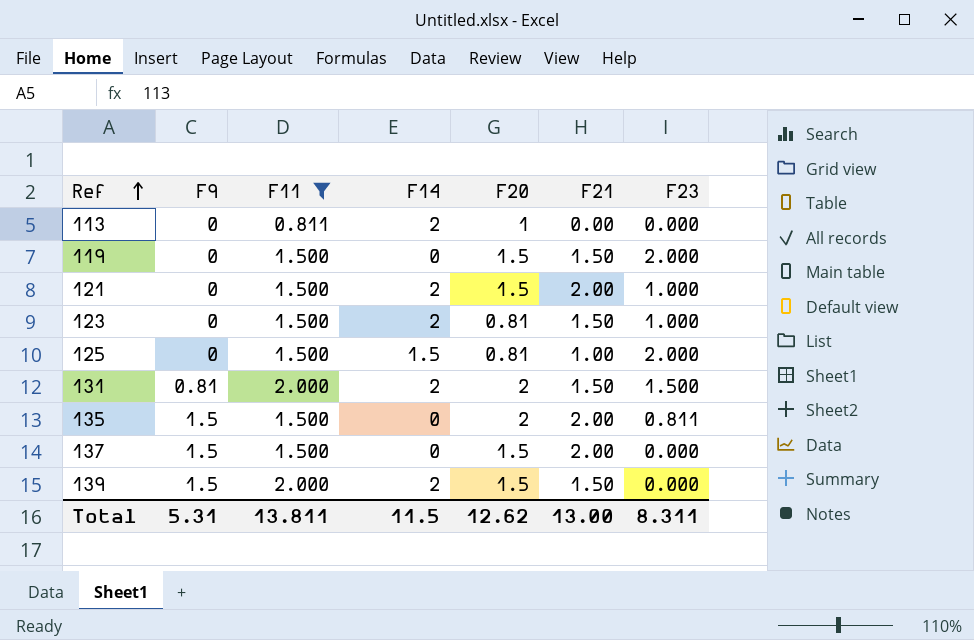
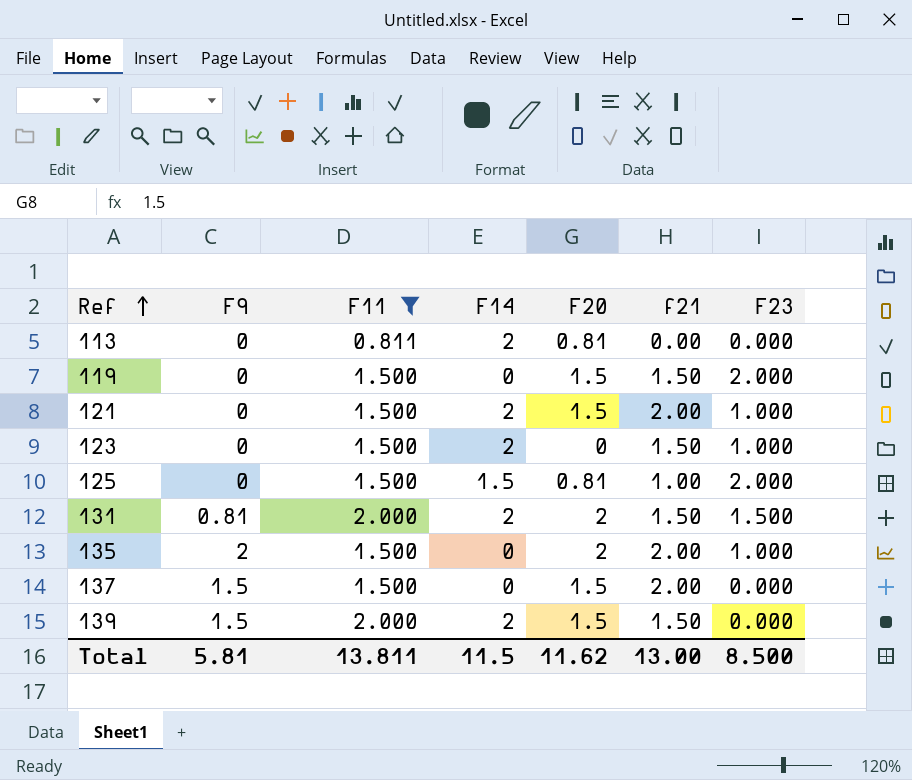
column name: F21 -> f21
113 | F20: 1 -> 0.81
123 | F20: 0.81 -> 0
135 | F9: 1.5 -> 2
135 | F23: 0.811 -> 1.000
Total | F9: 5.31 -> 5.81
Total | F20: 12.62 -> 11.62
Total | F23: 8.311 -> 8.500

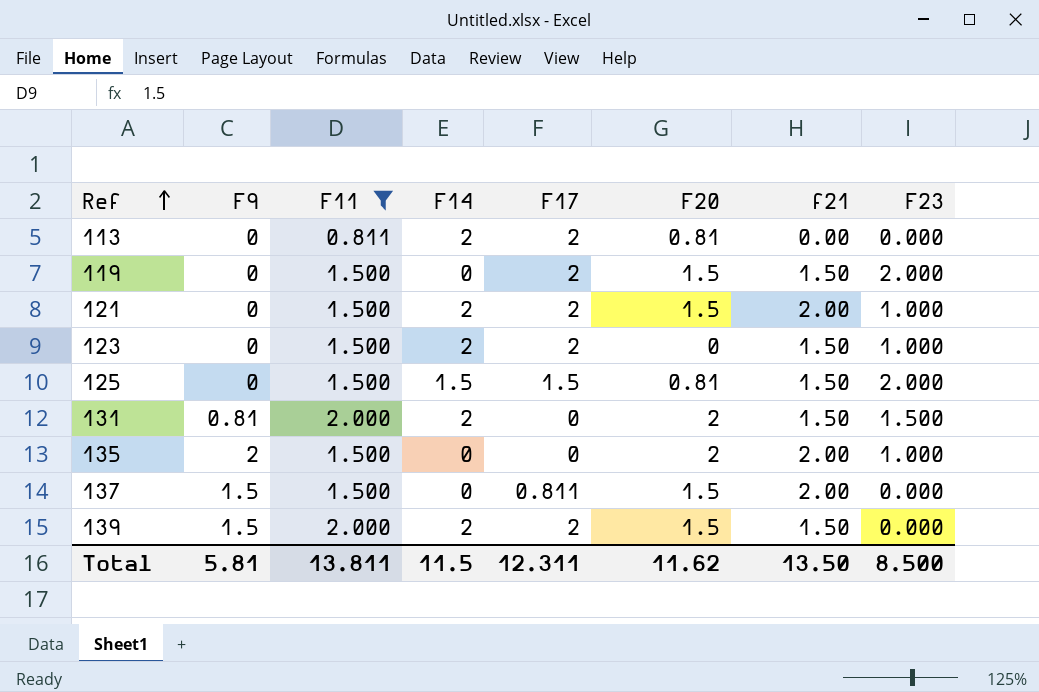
column F17 | position: none -> 5
125 | f21: 1.00 -> 1.50
Total | f21: 13.00 -> 13.50

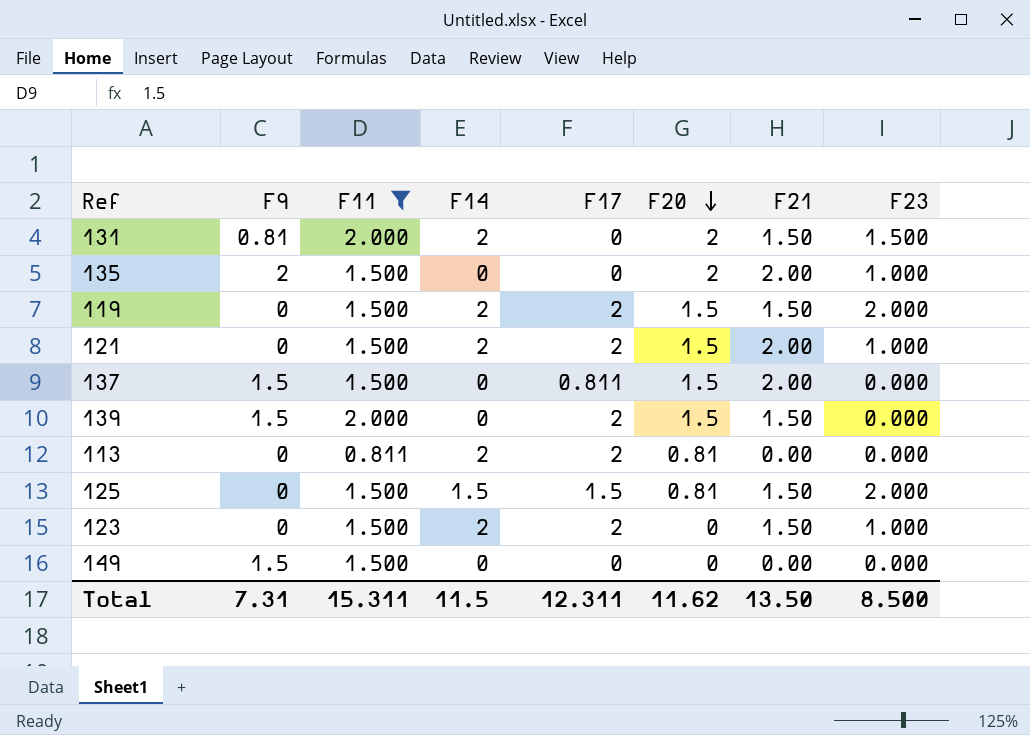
row order: Ref ascending -> F20 descending
column name: f21 -> F21
119 | F14: 0 -> 2
139 | F14: 2 -> 0
row 149: none -> 1.5 | 1.500 | 0 | 0 | 0 | 0.00 | 0.000
Total | F9: 5.81 -> 7.31
Total | F11: 13.811 -> 15.311

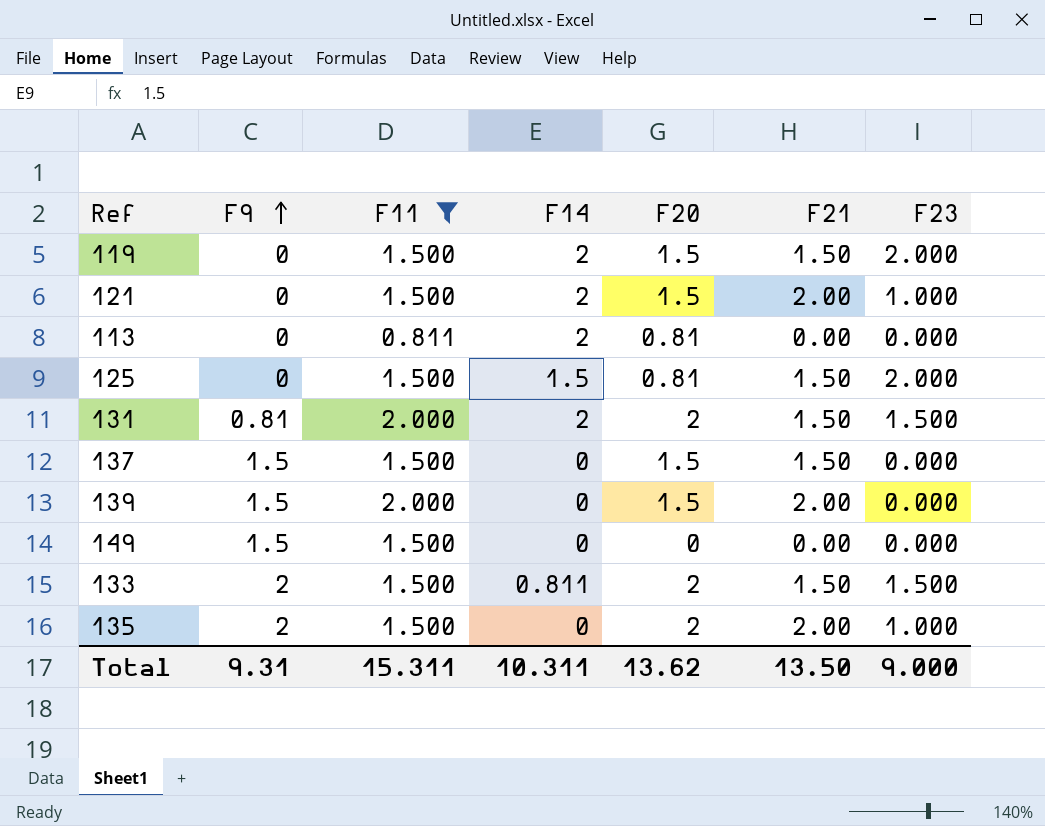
row order: F20 descending -> F9 ascending
column F17 | position: 5 -> none
row 123: 0 | 1.500 | 2 | 2 | 0 | 1.50 | 1.000 -> none
137 | F21: 2.00 -> 1.50
139 | F21: 1.50 -> 2.00
row 133: none -> 2 | 1.500 | 0.811 | 2 | 1.50 | 1.500
Total | F9: 7.31 -> 9.31
Total | F14: 11.5 -> 10.311
Total | F20: 11.62 -> 13.62
Total | F23: 8.500 -> 9.000

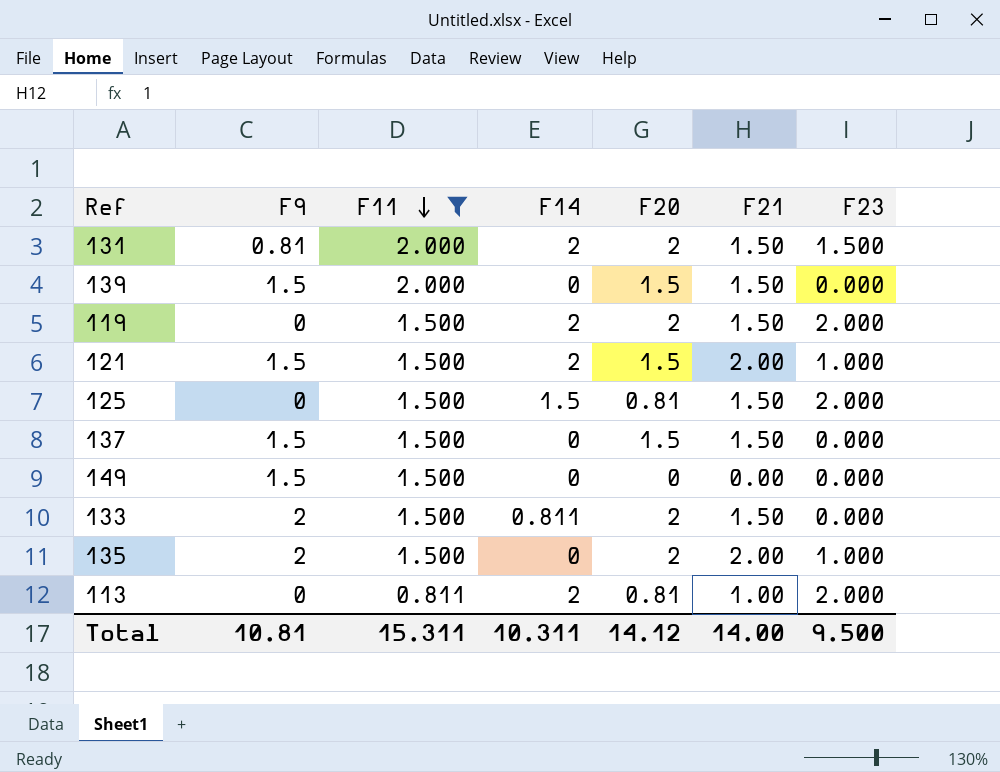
row order: F9 ascending -> F11 descending
139 | F21: 2.00 -> 1.50
119 | F20: 1.5 -> 2
121 | F9: 0 -> 1.5
133 | F23: 1.500 -> 0.000
113 | F21: 0.00 -> 1.00
113 | F23: 0.000 -> 2.000
Total | F9: 9.31 -> 10.81
Total | F20: 13.62 -> 14.12
Total | F21: 13.50 -> 14.00
Total | F23: 9.000 -> 9.500

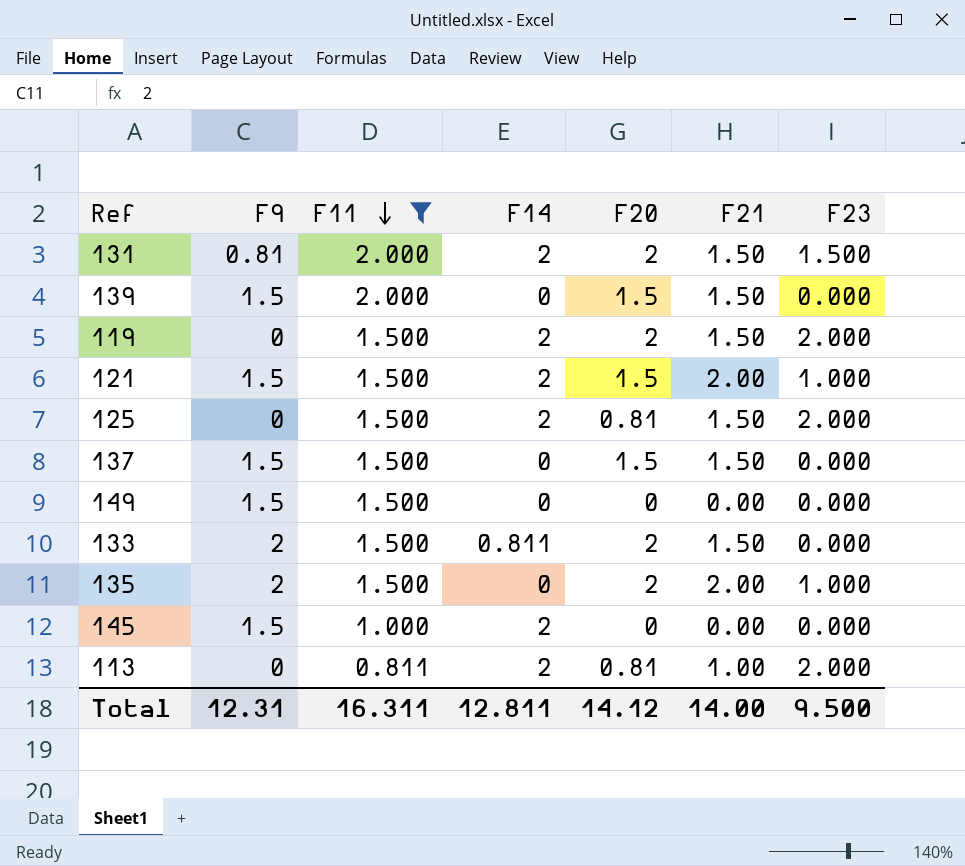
125 | F14: 1.5 -> 2
row 145: none -> 1.5 | 1.000 | 2 | 0 | 0.00 | 0.000
Total | F9: 10.81 -> 12.31
Total | F11: 15.311 -> 16.311
Total | F14: 10.311 -> 12.811

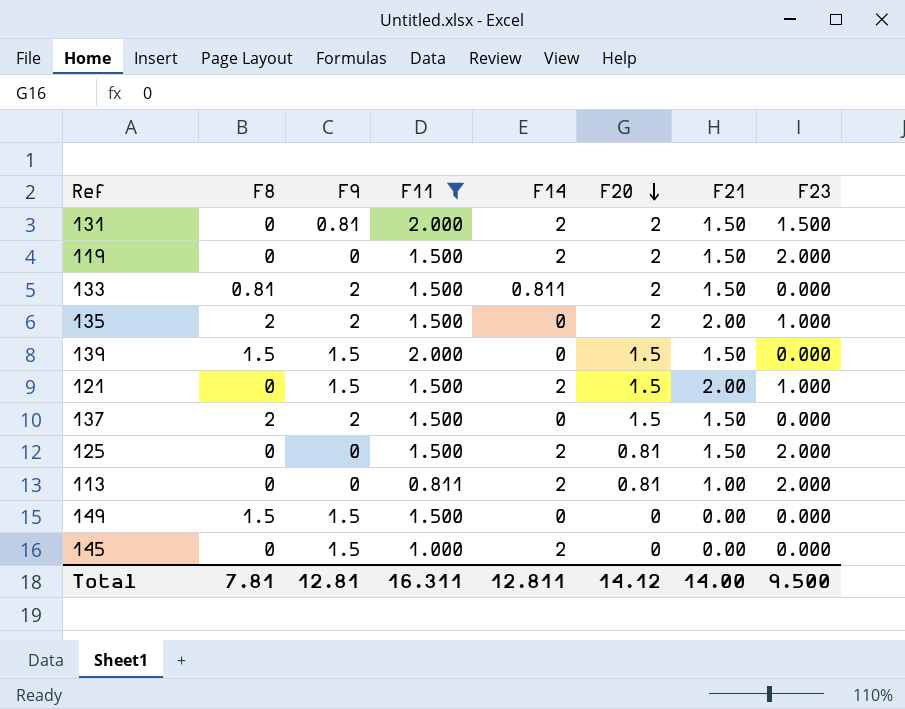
row order: F11 descending -> F20 descending
column F8 | position: none -> 2
137 | F9: 1.5 -> 2
Total | F9: 12.31 -> 12.81

